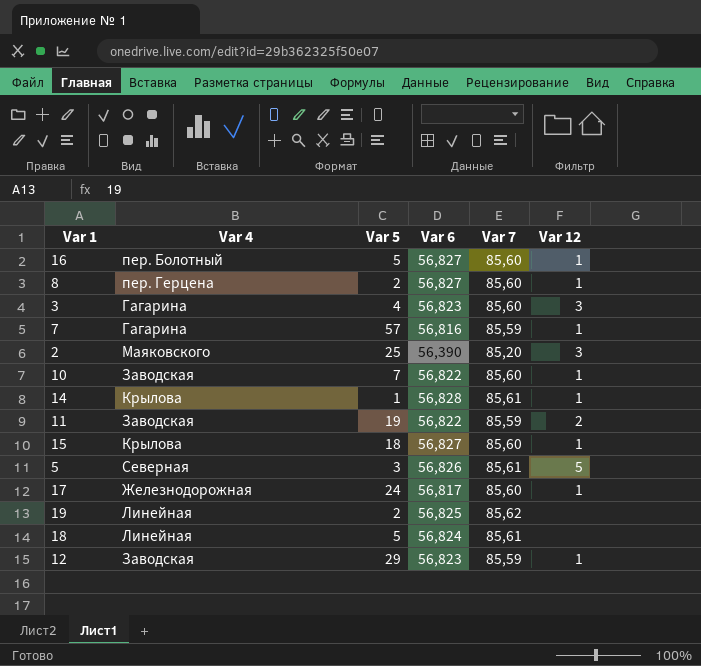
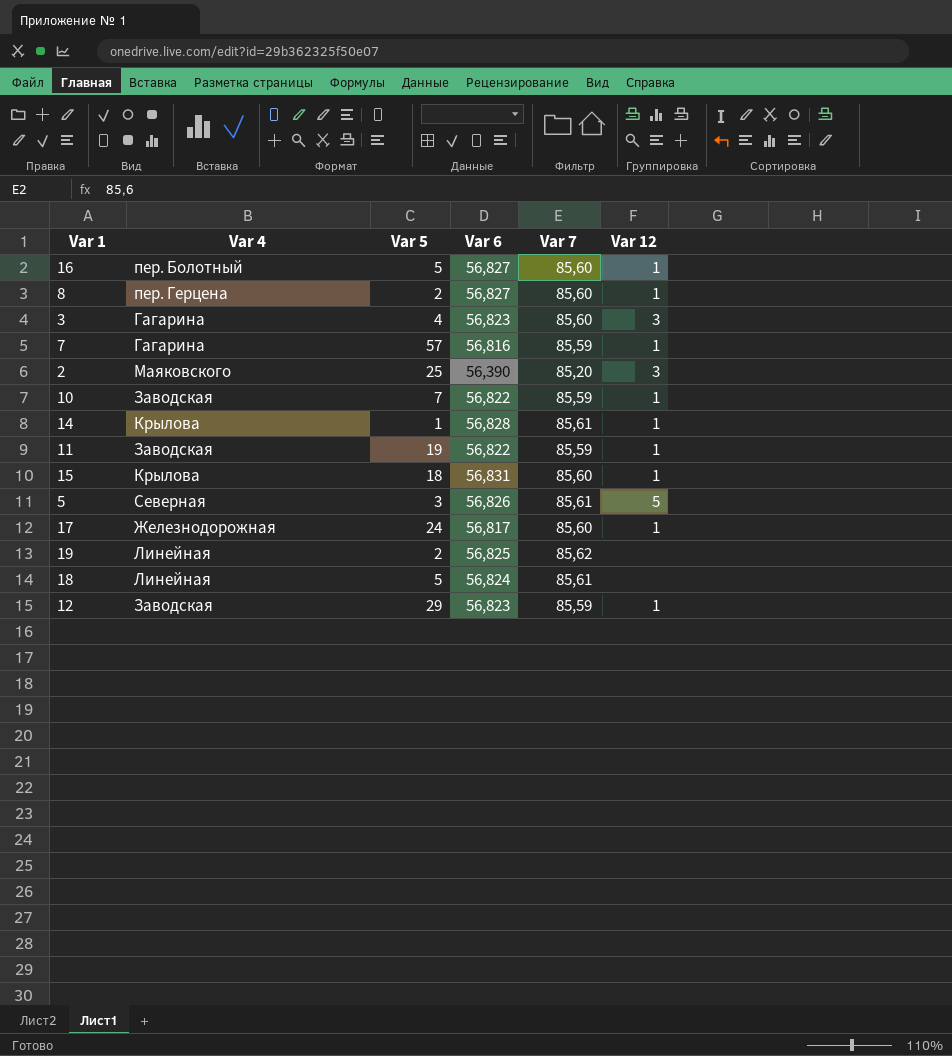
10 | Var 7: 85,60 -> 85,59
11 | Var 12: 2 -> 1
15 | Var 6: 56,827 -> 56,831

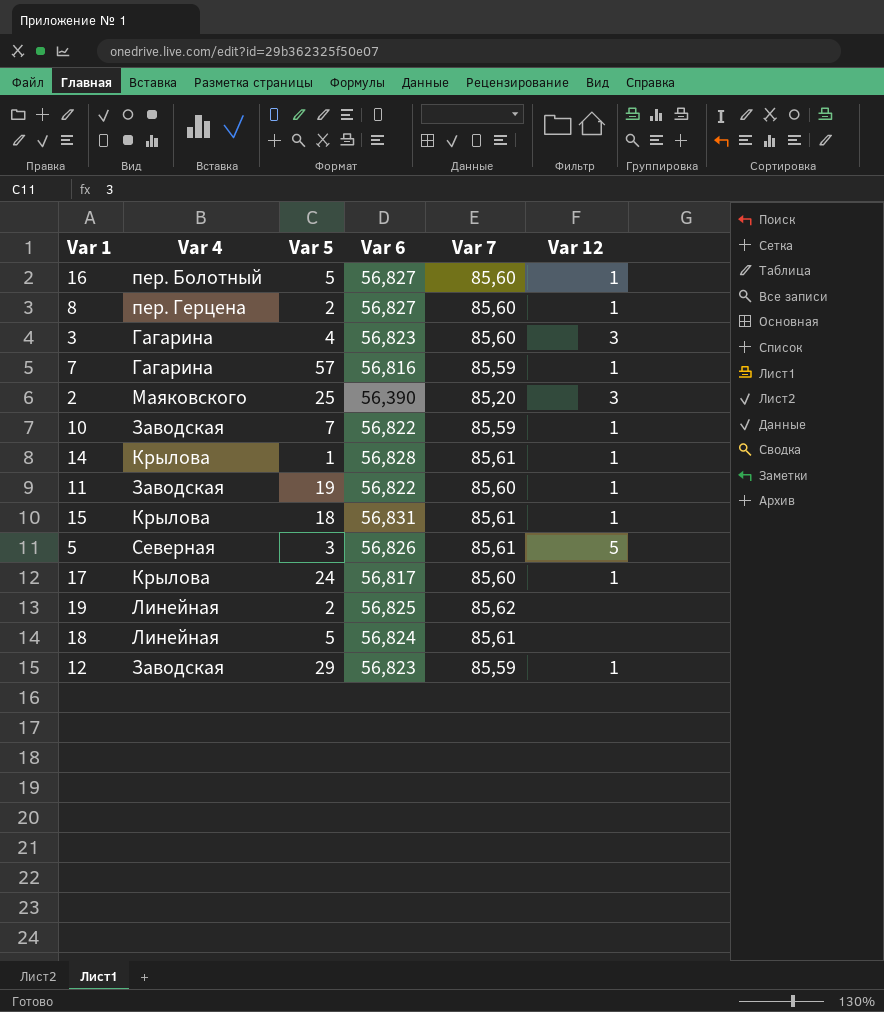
11 | Var 7: 85,59 -> 85,60
15 | Var 7: 85,60 -> 85,61
17 | Var 4: Железнодорожная -> Крылова

